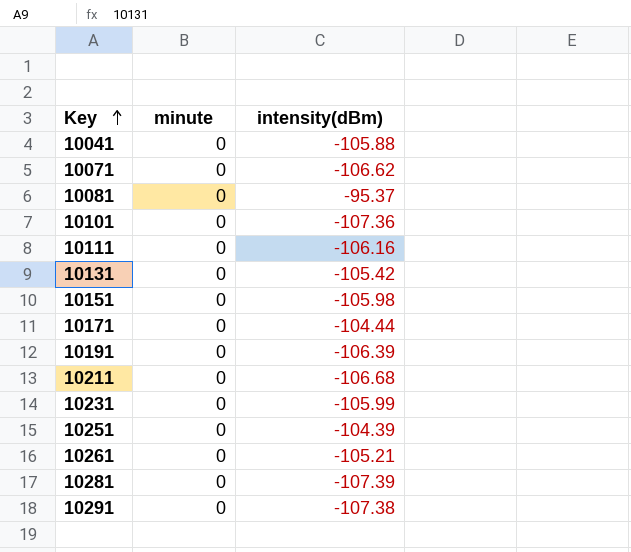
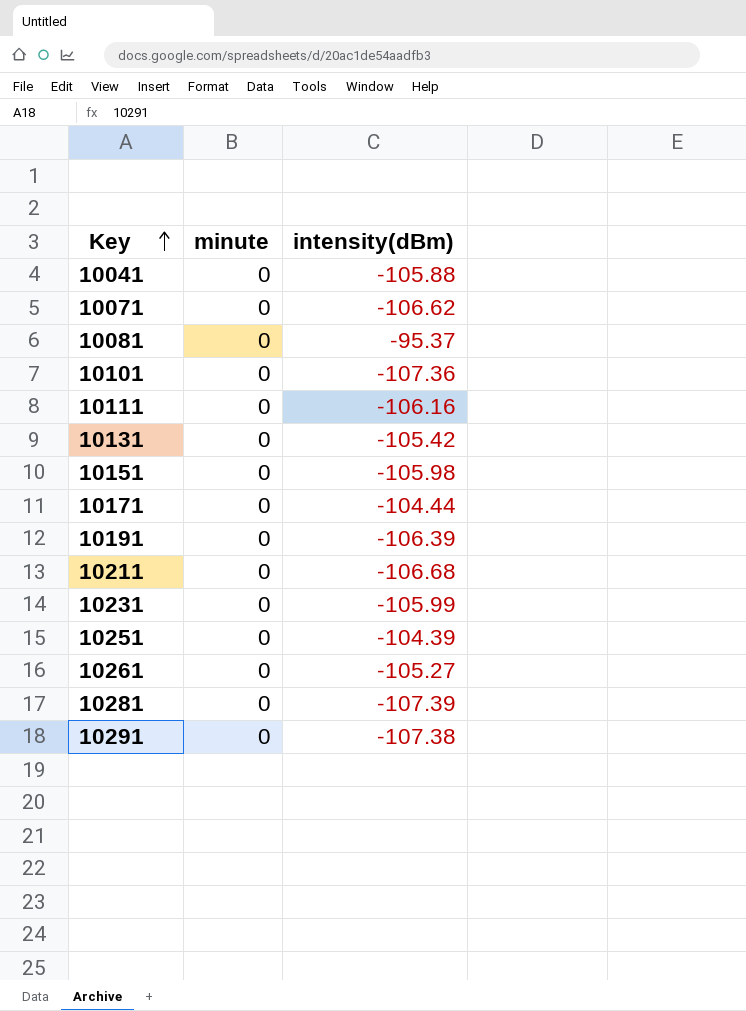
10261 | intensity(dBm): -105.21 -> -105.27

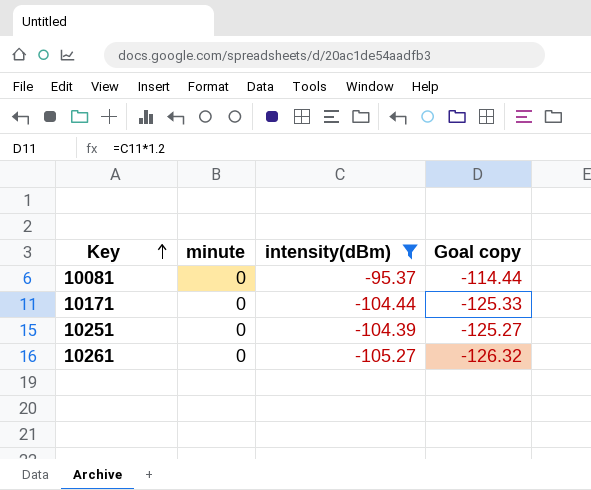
filter: none -> intensity(dBm) >= -105.27
column Goal copy | formula: none -> [intensity(dBm)] * 1.2

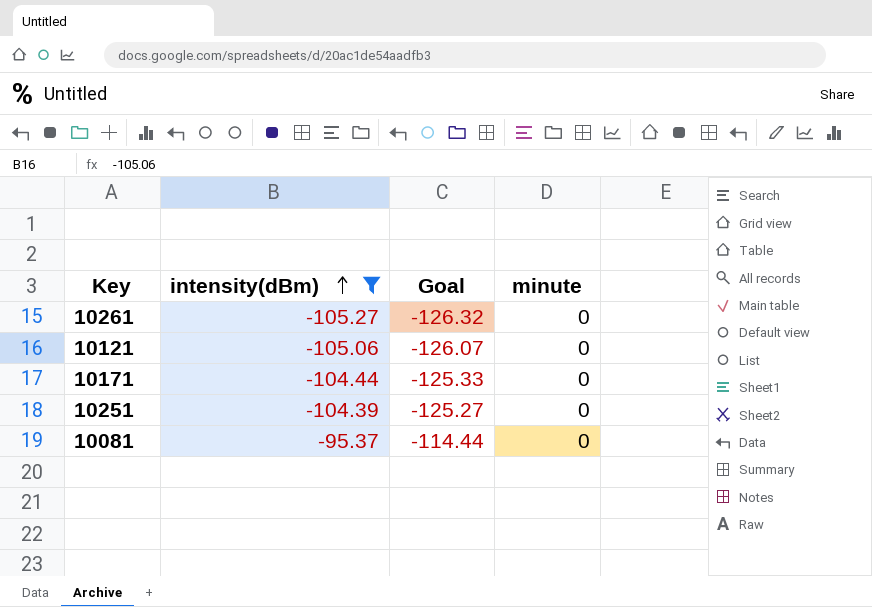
row order: Key ascending -> intensity(dBm) ascending
column name: Goal copy -> Goal
column minute | position: 2 -> 4
row 10121: none -> -105.06 | -126.07 | 0

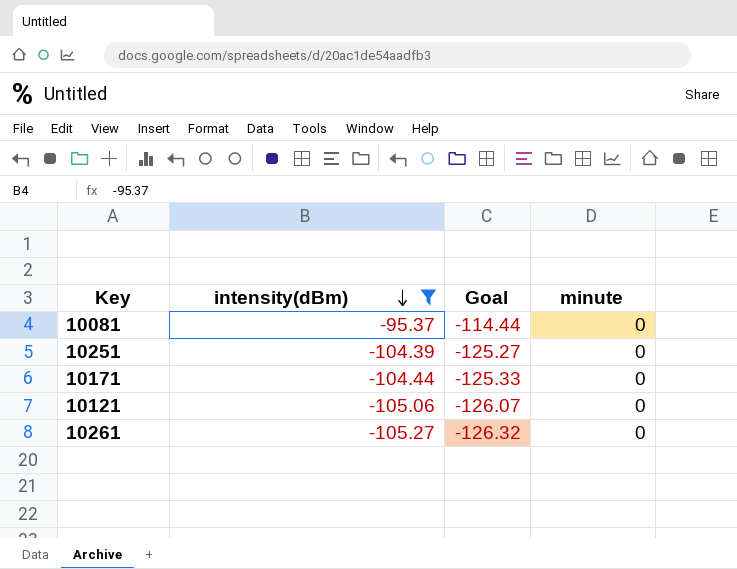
row order: intensity(dBm) ascending -> intensity(dBm) descending

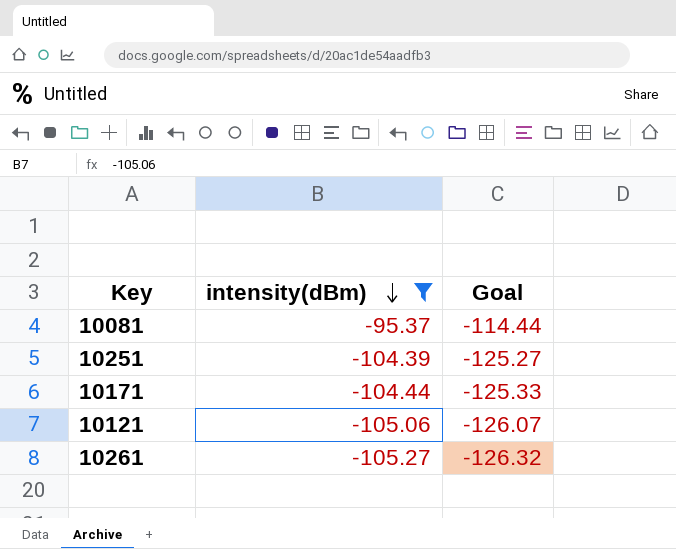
column minute | position: 4 -> none

